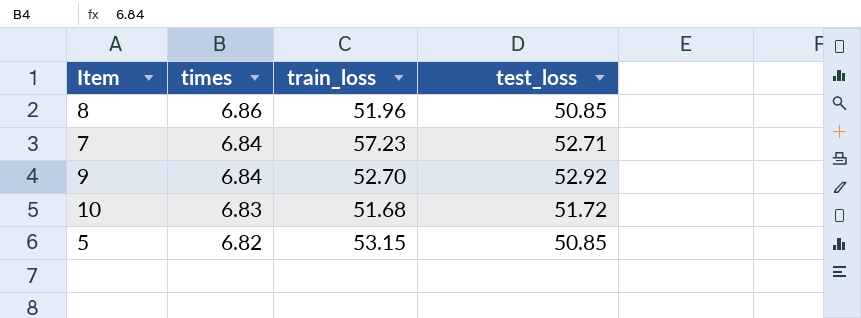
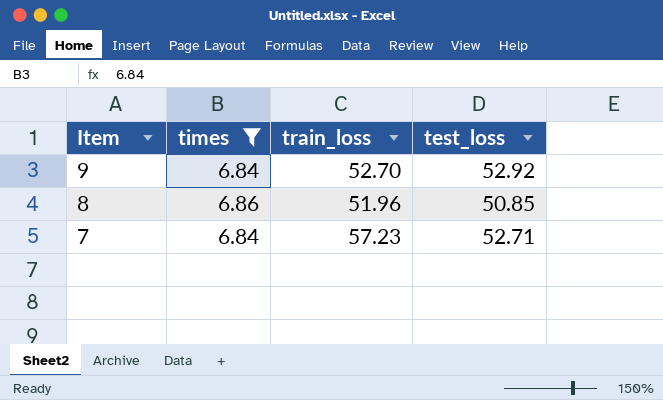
filter: none -> times >= 6.84
row order: times descending -> Item descending

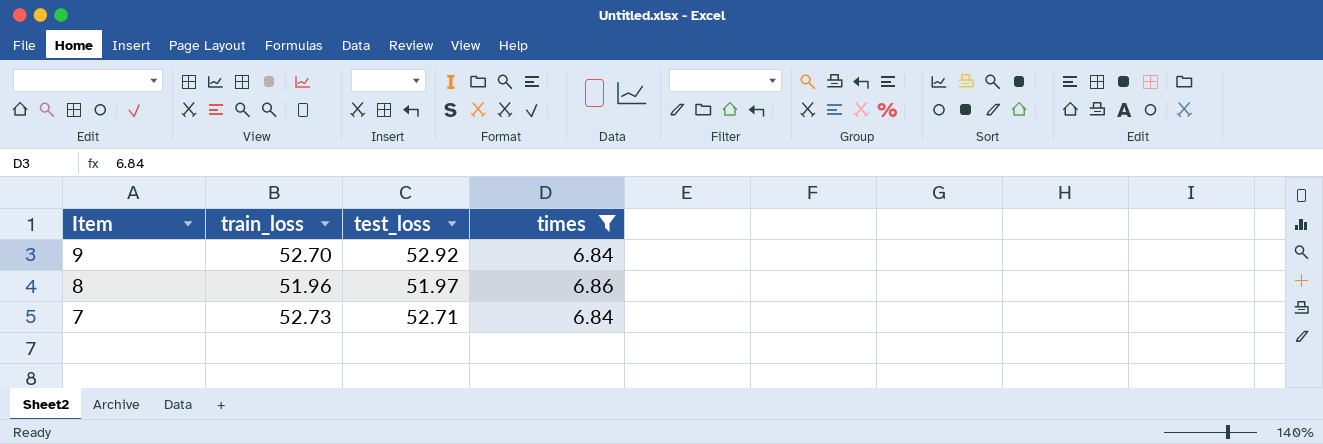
column times | position: 2 -> 4
8 | test_loss: 50.85 -> 51.97
7 | train_loss: 57.23 -> 52.73

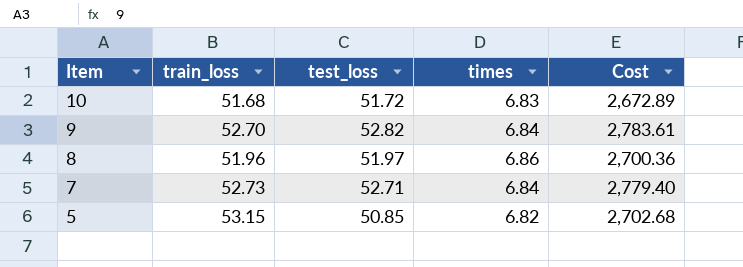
filter: times >= 6.84 -> none
column Cost | formula: none -> [train_loss] * [test_loss]
9 | test_loss: 52.92 -> 52.82

